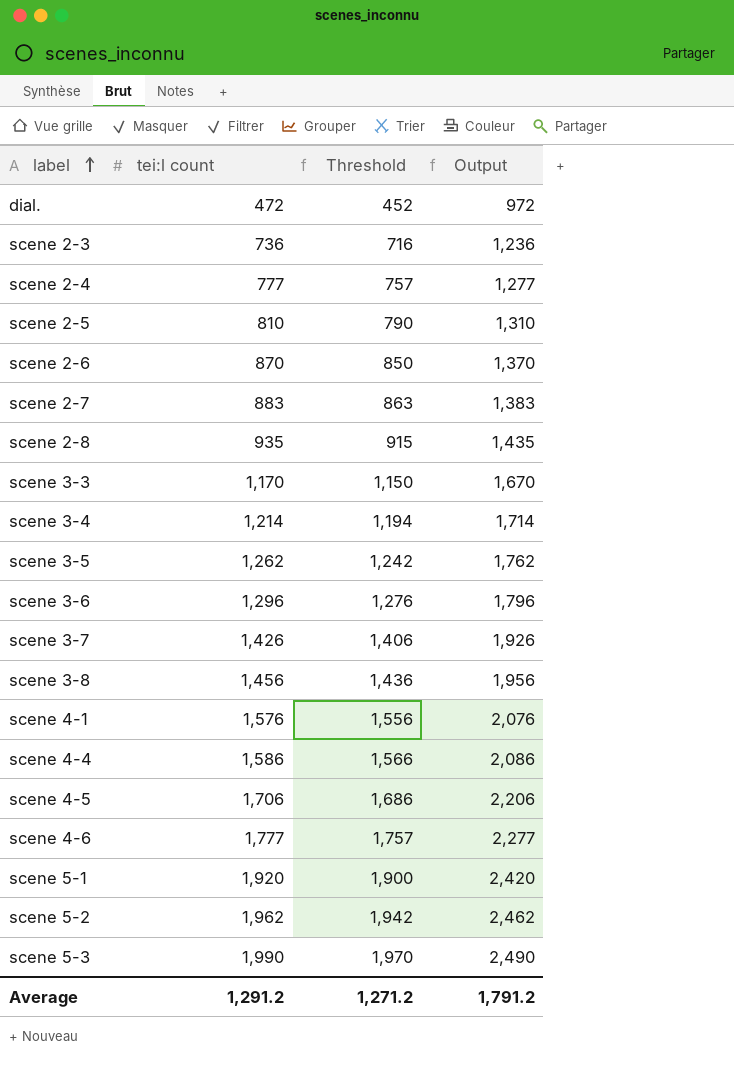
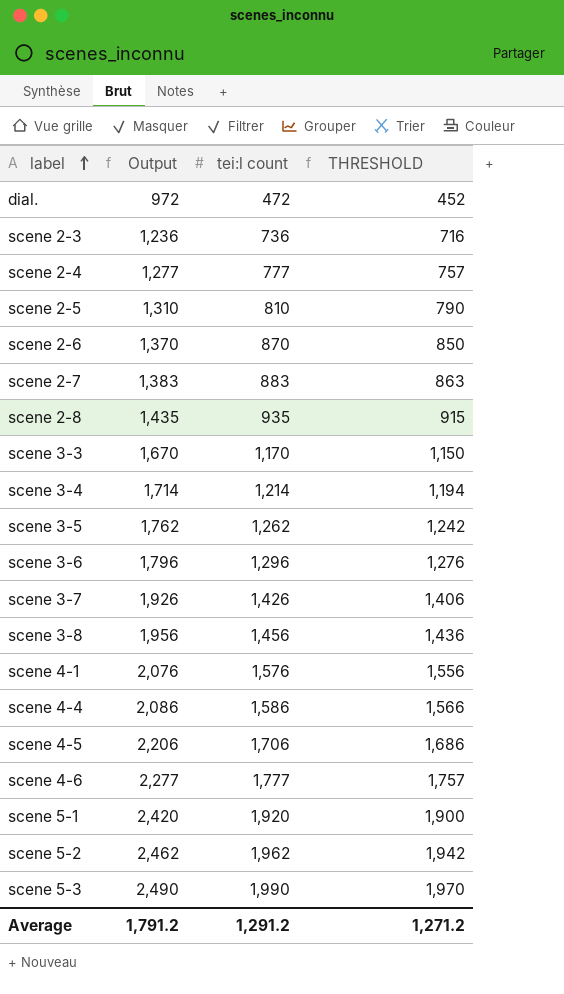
column Output | position: 4 -> 2
column name: Threshold -> THRESHOLD

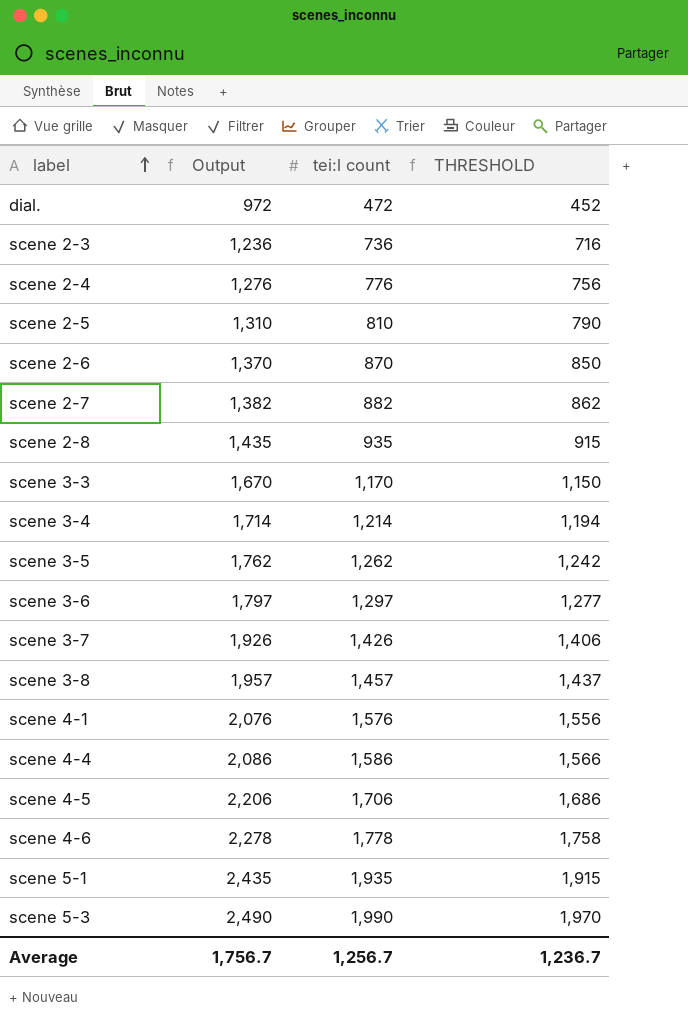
row scene 5-2: 2,462 | 1,962 | 1,942 -> none
scene 2-4 | Output: 1,277 -> 1,276
scene 2-4 | tei:l count: 777 -> 776
scene 2-4 | THRESHOLD: 757 -> 756
scene 2-7 | Output: 1,383 -> 1,382
scene 2-7 | tei:l count: 883 -> 882
scene 2-7 | THRESHOLD: 863 -> 862
scene 3-6 | Output: 1,796 -> 1,797
scene 3-6 | tei:l count: 1,296 -> 1,297
scene 3-6 | THRESHOLD: 1,276 -> 1,277
scene 3-8 | Output: 1,956 -> 1,957
scene 3-8 | tei:l count: 1,456 -> 1,457
scene 3-8 | THRESHOLD: 1,436 -> 1,437
scene 4-6 | Output: 2,277 -> 2,278
scene 4-6 | tei:l count: 1,777 -> 1,778
scene 4-6 | THRESHOLD: 1,757 -> 1,758
scene 5-1 | Output: 2,420 -> 2,435
scene 5-1 | tei:l count: 1,920 -> 1,935
scene 5-1 | THRESHOLD: 1,900 -> 1,915
Average | Output: 1,791.2 -> 1,756.7
Average | tei:l count: 1,291.2 -> 1,256.7
Average | THRESHOLD: 1,271.2 -> 1,236.7

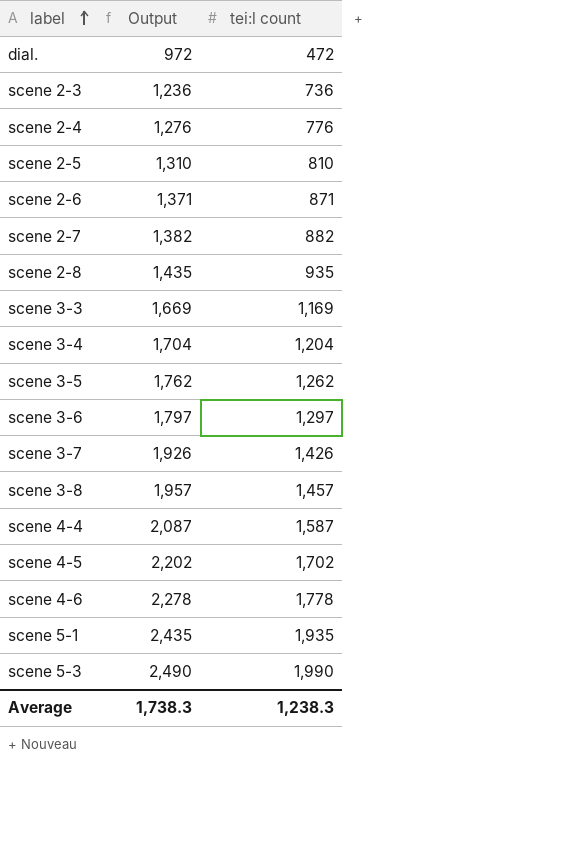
column THRESHOLD | formula: [tei:l count] - 20 -> none
row scene 4-1: 2,076 | 1,576 | 1,556 -> none
scene 2-6 | Output: 1,370 -> 1,371
scene 2-6 | tei:l count: 870 -> 871
scene 3-3 | Output: 1,670 -> 1,669
scene 3-3 | tei:l count: 1,170 -> 1,169
scene 3-4 | Output: 1,714 -> 1,704
scene 3-4 | tei:l count: 1,214 -> 1,204
scene 4-4 | Output: 2,086 -> 2,087
scene 4-4 | tei:l count: 1,586 -> 1,587
scene 4-5 | Output: 2,206 -> 2,202
scene 4-5 | tei:l count: 1,706 -> 1,702
Average | Output: 1,756.7 -> 1,738.3
Average | tei:l count: 1,256.7 -> 1,238.3

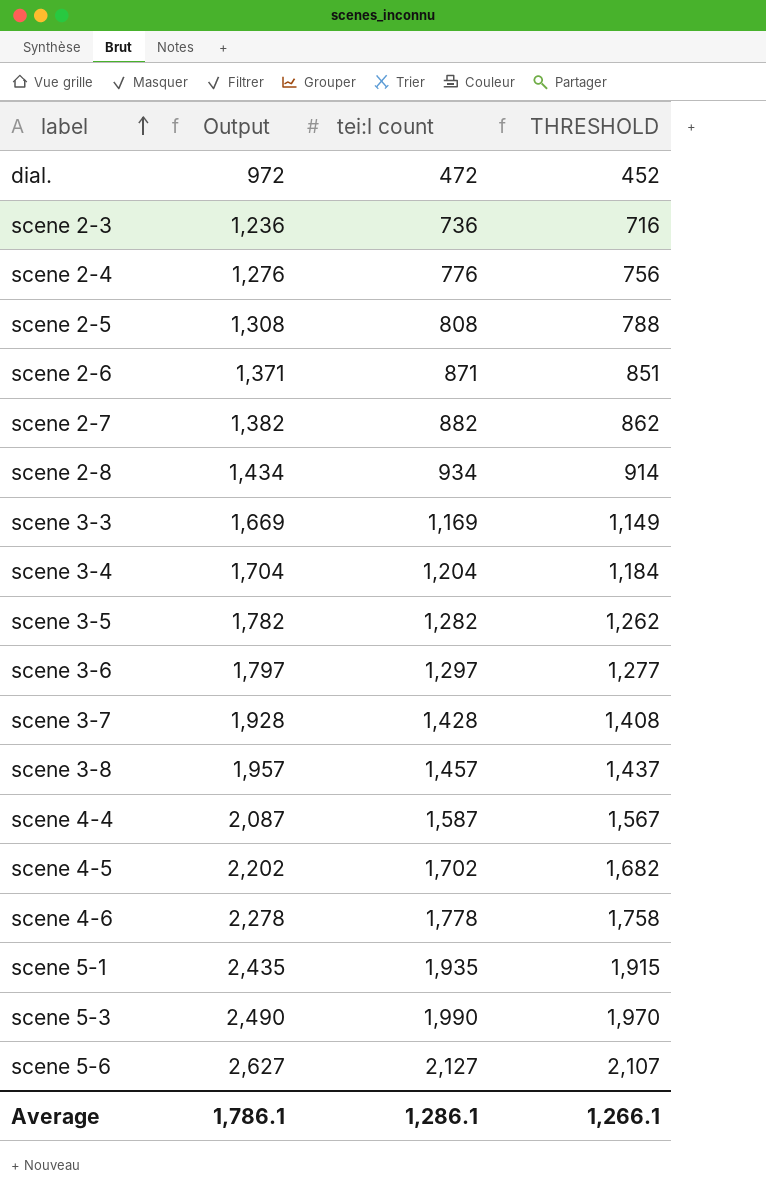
column THRESHOLD | formula: none -> [tei:l count] - 20
scene 2-5 | Output: 1,310 -> 1,308
scene 2-5 | tei:l count: 810 -> 808
scene 2-8 | Output: 1,435 -> 1,434
scene 2-8 | tei:l count: 935 -> 934
scene 3-5 | Output: 1,762 -> 1,782
scene 3-5 | tei:l count: 1,262 -> 1,282
scene 3-7 | Output: 1,926 -> 1,928
scene 3-7 | tei:l count: 1,426 -> 1,428
row scene 5-6: none -> 2,627 | 2,127 | 2,107
Average | Output: 1,738.3 -> 1,786.1
Average | tei:l count: 1,238.3 -> 1,286.1

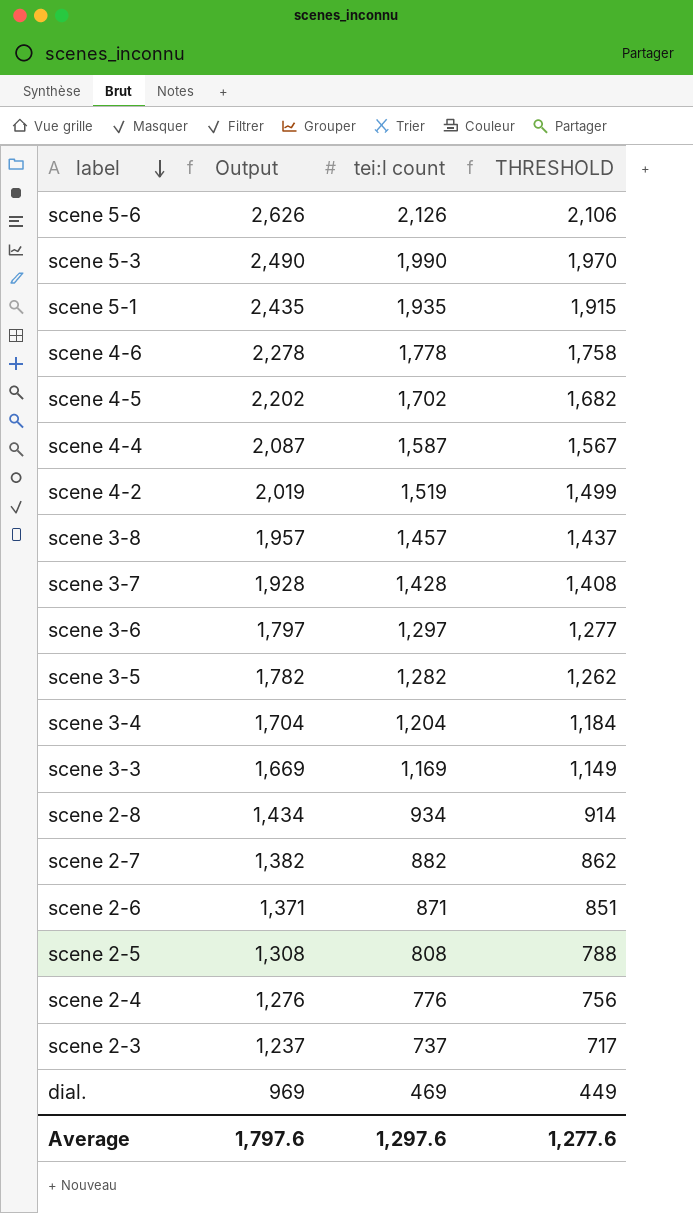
row order: label ascending -> label descending
scene 5-6 | Output: 2,627 -> 2,626
scene 5-6 | tei:l count: 2,127 -> 2,126
scene 5-6 | THRESHOLD: 2,107 -> 2,106
row scene 4-2: none -> 2,019 | 1,519 | 1,499
scene 2-3 | Output: 1,236 -> 1,237
scene 2-3 | tei:l count: 736 -> 737
scene 2-3 | THRESHOLD: 716 -> 717
dial. | Output: 972 -> 969
dial. | tei:l count: 472 -> 469
dial. | THRESHOLD: 452 -> 449
Average | Output: 1,786.1 -> 1,797.6
Average | tei:l count: 1,286.1 -> 1,297.6
Average | THRESHOLD: 1,266.1 -> 1,277.6

